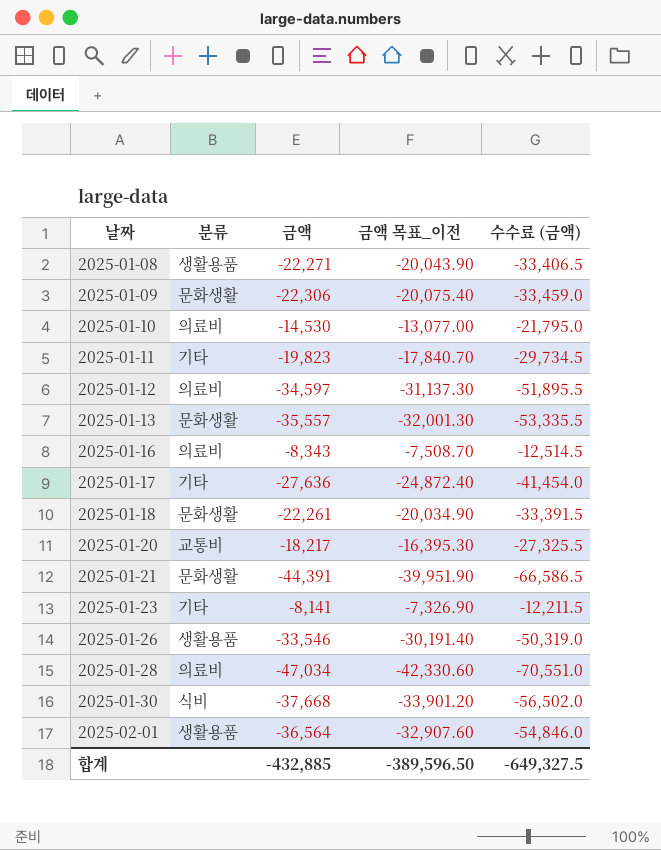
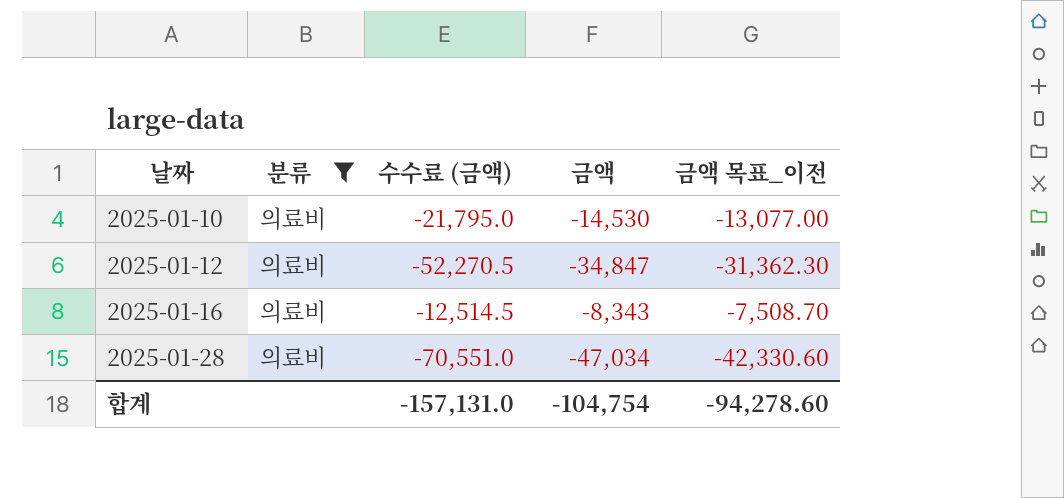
filter: none -> 분류 = 의료비
column 수수료 (금액) | position: 5 -> 3
2025-01-12 | 수수료 (금액): -51,895.5 -> -52,270.5
2025-01-12 | 금액: -34,597 -> -34,847
2025-01-12 | 금액 목표_이전: -31,137.30 -> -31,362.30
합계 | 수수료 (금액): -649,327.5 -> -157,131.0
합계 | 금액: -432,885 -> -104,754
합계 | 금액 목표_이전: -389,596.50 -> -94,278.60

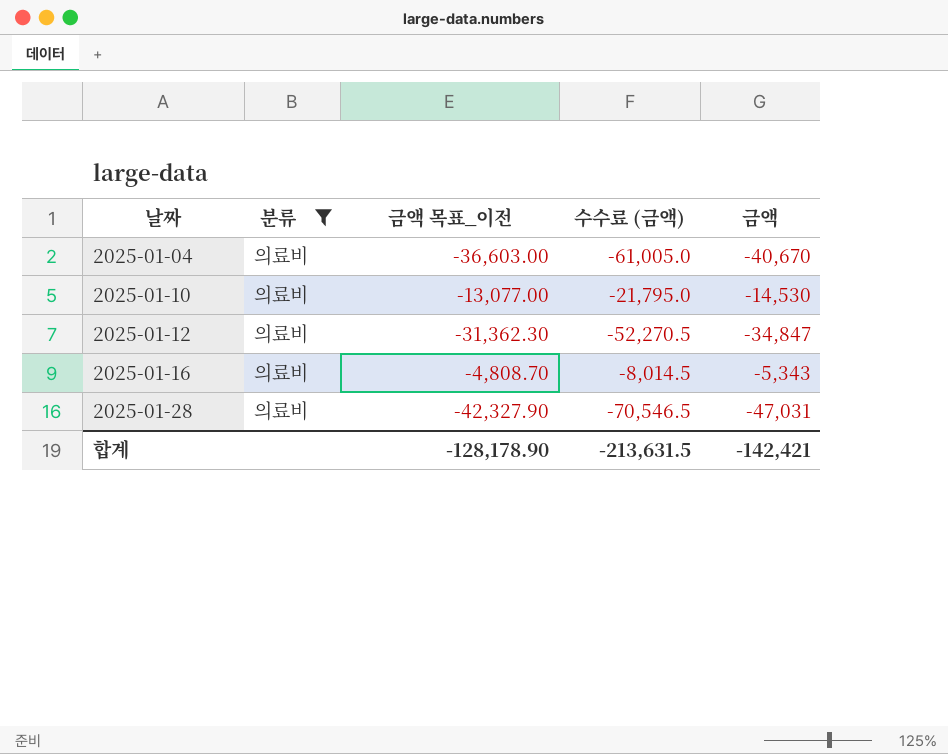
column 금액 목표_이전 | position: 5 -> 3
row 2025-01-04: none -> 의료비 | -36,603.00 | -61,005.0 | -40,670
2025-01-16 | 금액 목표_이전: -7,508.70 -> -4,808.70
2025-01-16 | 수수료 (금액): -12,514.5 -> -8,014.5
2025-01-16 | 금액: -8,343 -> -5,343
2025-01-28 | 금액 목표_이전: -42,330.60 -> -42,327.90
2025-01-28 | 수수료 (금액): -70,551.0 -> -70,546.5
2025-01-28 | 금액: -47,034 -> -47,031
합계 | 금액 목표_이전: -94,278.60 -> -128,178.90
합계 | 수수료 (금액): -157,131.0 -> -213,631.5
합계 | 금액: -104,754 -> -142,421

